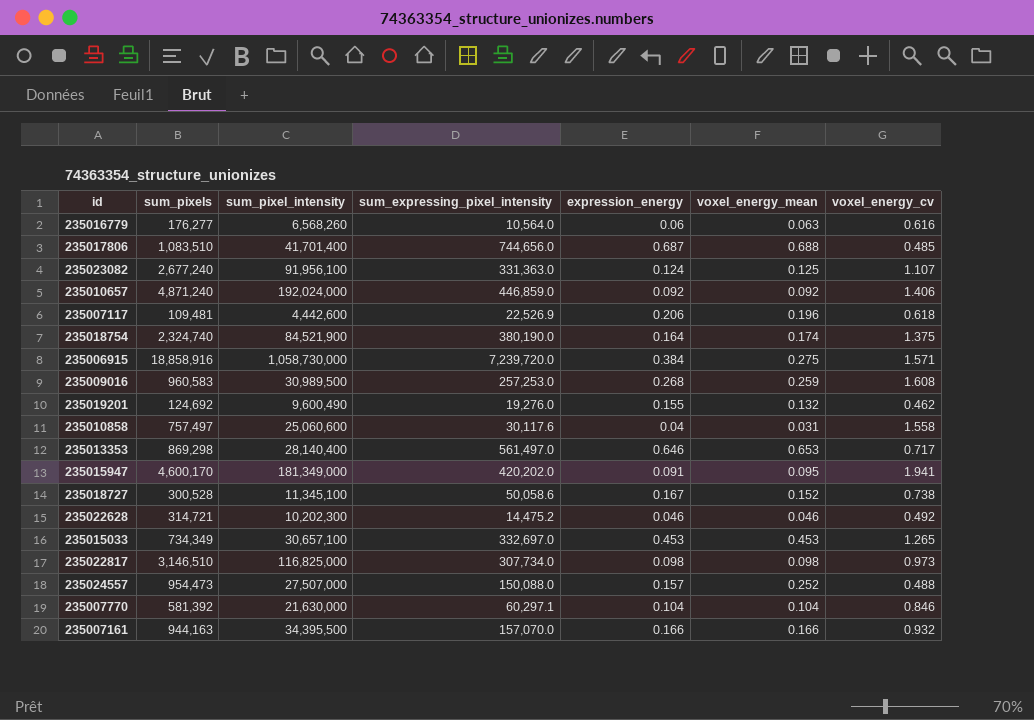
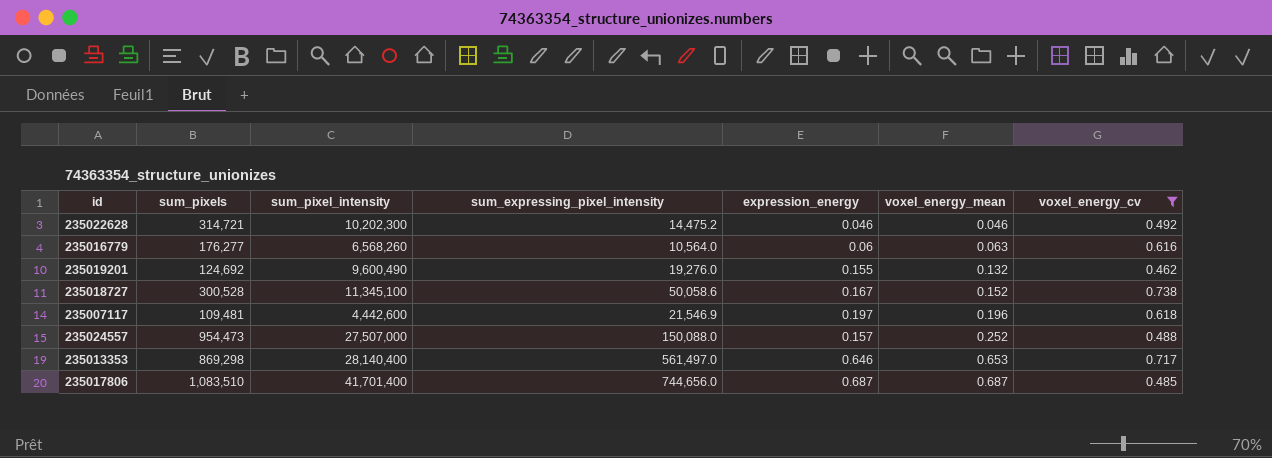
filter: none -> voxel_energy_cv <= 0.738
row order: none -> voxel_energy_mean ascending
235007117 | sum_expressing_pixel_intensity: 22,526.9 -> 21,546.9
235007117 | expression_energy: 0.206 -> 0.197
235017806 | voxel_energy_mean: 0.688 -> 0.687

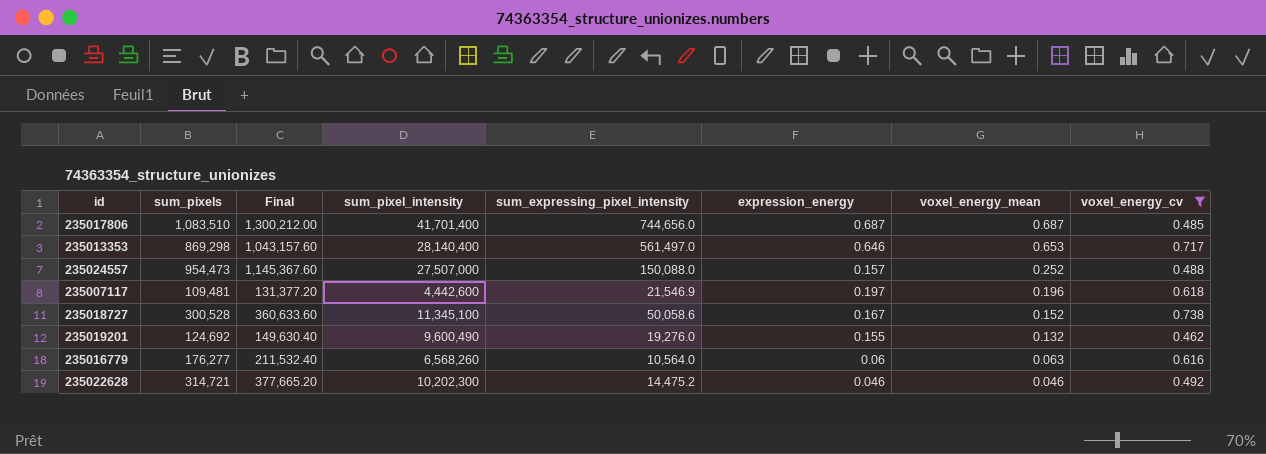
row order: voxel_energy_mean ascending -> voxel_energy_mean descending
column Final | formula: none -> [sum_pixels] * 1.2

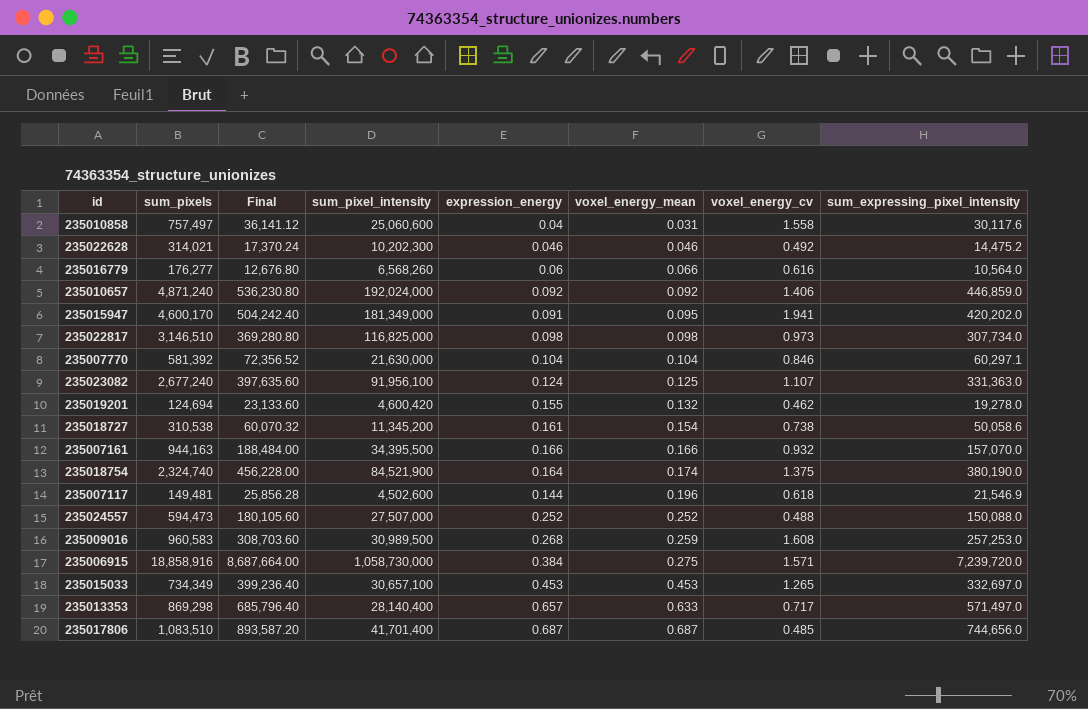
filter: voxel_energy_cv <= 0.738 -> none
row order: voxel_energy_mean descending -> voxel_energy_mean ascending
column Final | formula: [sum_pixels] * 1.2 -> [sum_expressing_pixel_intensity] * 1.2
column sum_expressing_pixel_intensity | position: 5 -> 8
235022628 | sum_pixels: 314,721 -> 314,021
235016779 | voxel_energy_mean: 0.063 -> 0.066
235019201 | sum_pixels: 124,692 -> 124,694
235019201 | sum_pixel_intensity: 9,600,490 -> 4,600,420
235019201 | sum_expressing_pixel_intensity: 19,276.0 -> 19,278.0
235018727 | sum_pixels: 300,528 -> 310,538
235018727 | sum_pixel_intensity: 11,345,100 -> 11,345,200
235018727 | expression_energy: 0.167 -> 0.161
235018727 | voxel_energy_mean: 0.152 -> 0.154
235007117 | sum_pixels: 109,481 -> 149,481
235007117 | sum_pixel_intensity: 4,442,600 -> 4,502,600
235007117 | expression_energy: 0.197 -> 0.144
235024557 | sum_pixels: 954,473 -> 594,473
235024557 | expression_energy: 0.157 -> 0.252
235013353 | expression_energy: 0.646 -> 0.657
235013353 | voxel_energy_mean: 0.653 -> 0.633
235013353 | sum_expressing_pixel_intensity: 561,497.0 -> 571,497.0

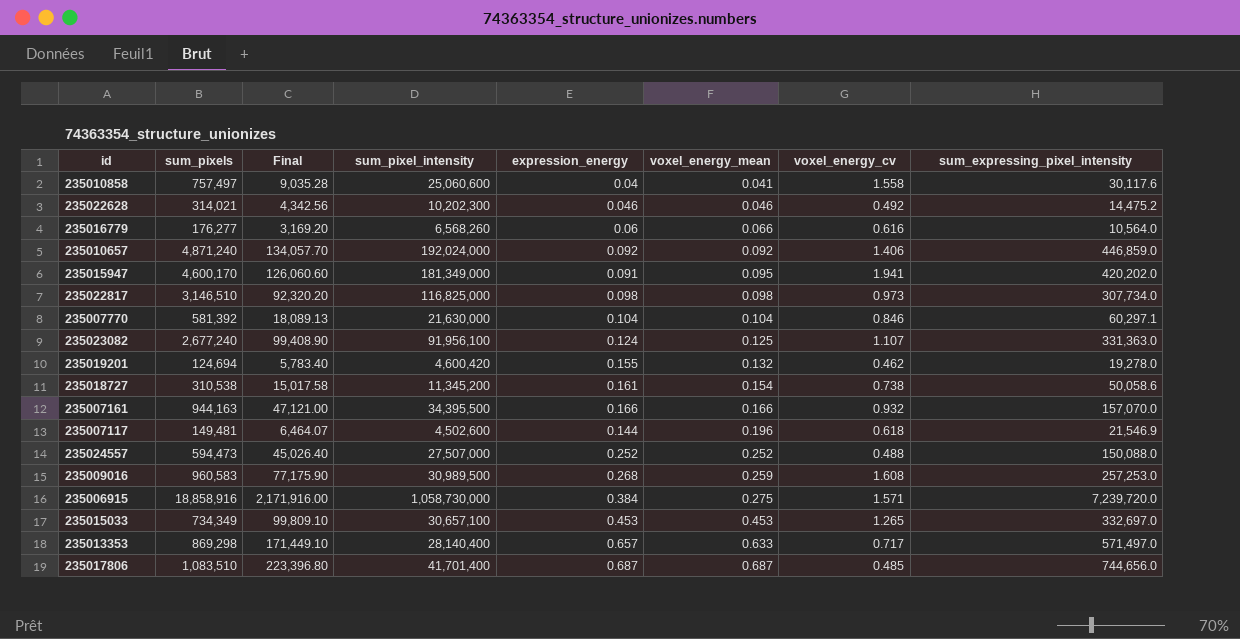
column Final | formula: [sum_expressing_pixel_intensity] * 1.2 -> [sum_expressing_pixel_intensity] * 0.3
row 235018754: 2,324,740 | 456,228.00 | 84,521,900 | 0.164 | 0.174 | 1.375 | 380,190.0 -> none
235010858 | voxel_energy_mean: 0.031 -> 0.041

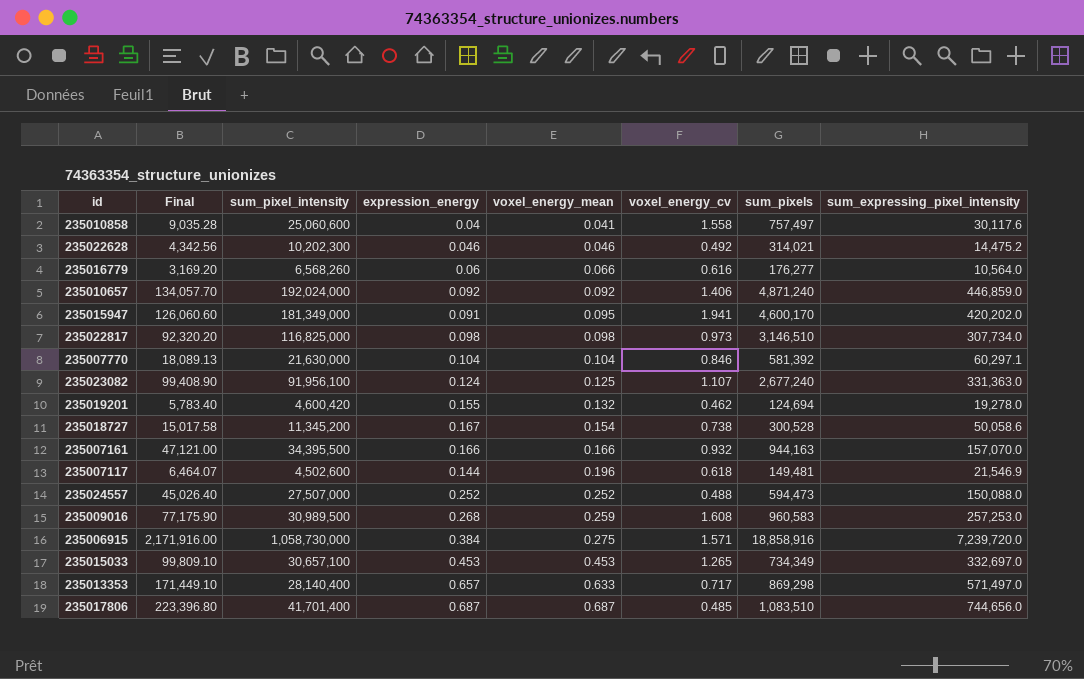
column sum_pixels | position: 2 -> 7
235018727 | expression_energy: 0.161 -> 0.167
235018727 | sum_pixels: 310,538 -> 300,528

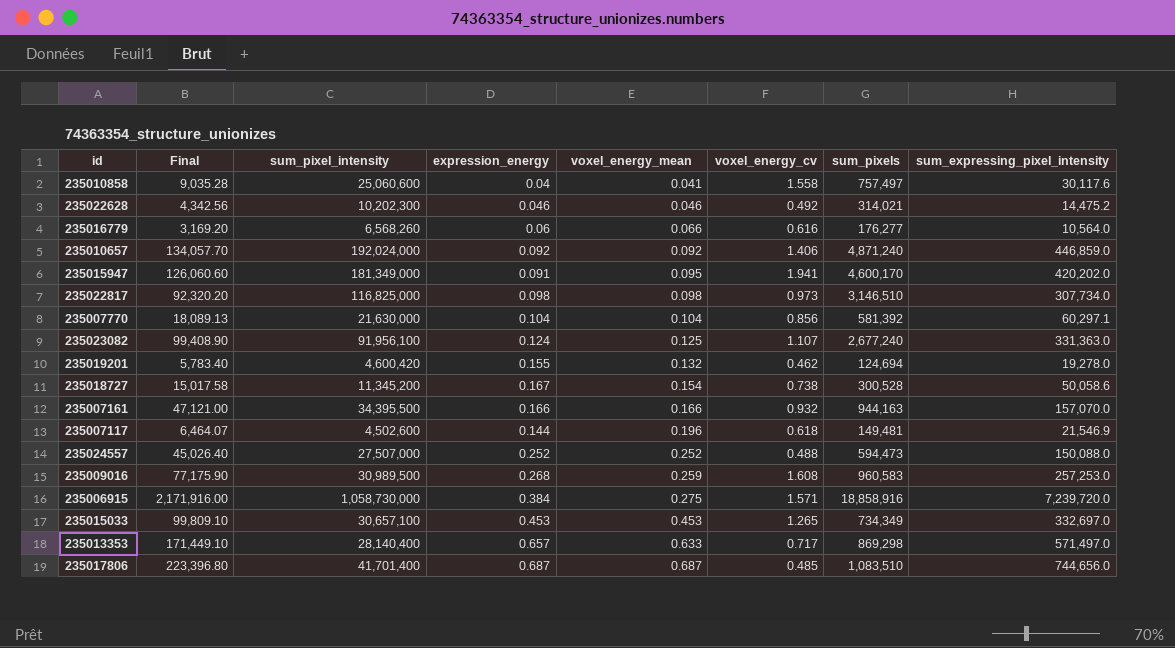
235007770 | voxel_energy_cv: 0.846 -> 0.856

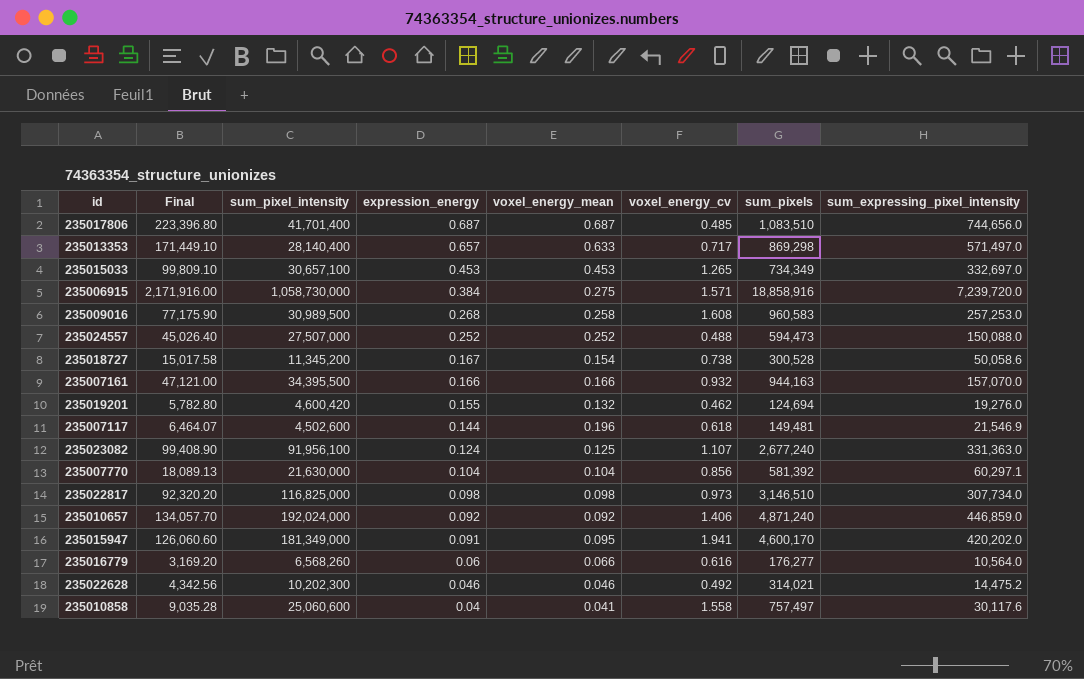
row order: voxel_energy_mean ascending -> expression_energy descending
235009016 | voxel_energy_mean: 0.259 -> 0.258
235019201 | Final: 5,783.40 -> 5,782.80
235019201 | sum_expressing_pixel_intensity: 19,278.0 -> 19,276.0

